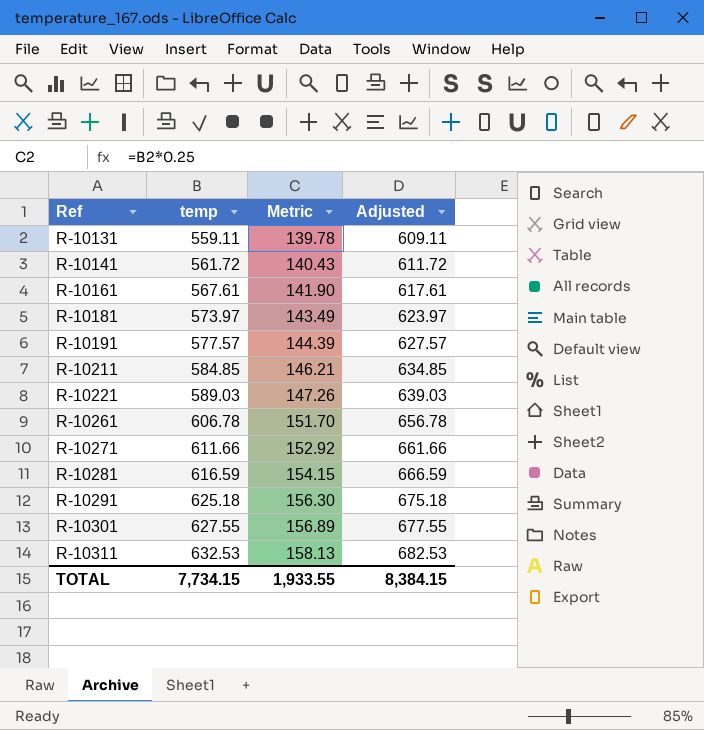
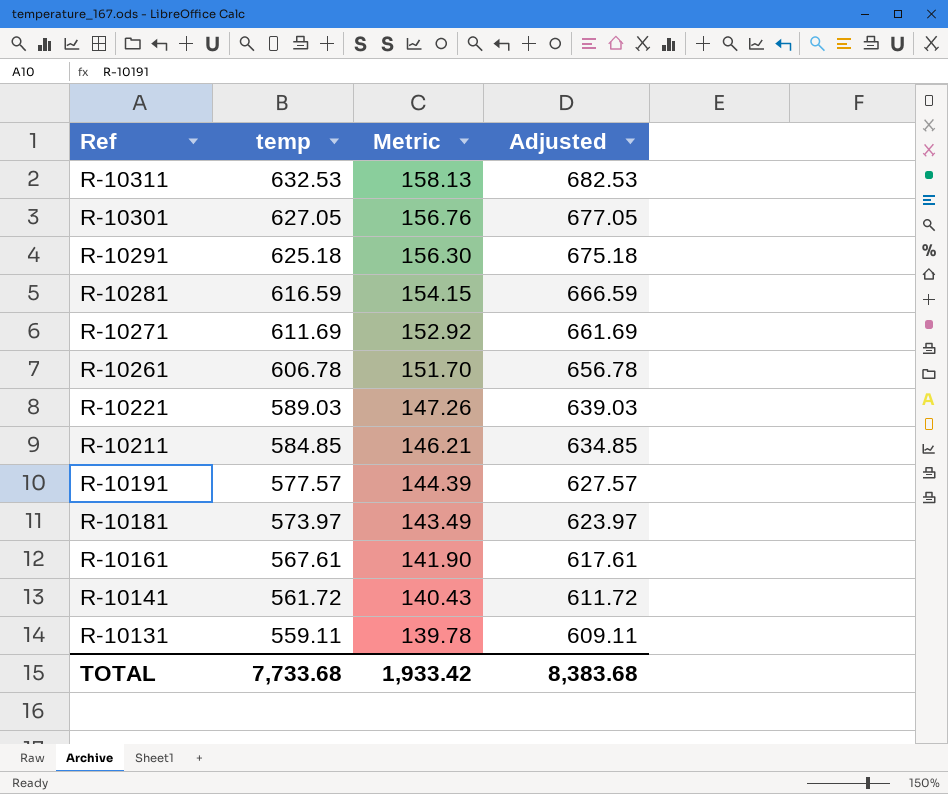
row order: Ref ascending -> Ref descending
R-10301 | temp: 627.55 -> 627.05
R-10301 | Metric: 156.89 -> 156.76
R-10301 | Adjusted: 677.55 -> 677.05
R-10271 | temp: 611.66 -> 611.69
R-10271 | Adjusted: 661.66 -> 661.69
TOTAL | temp: 7,734.15 -> 7,733.68
TOTAL | Metric: 1,933.55 -> 1,933.42
TOTAL | Adjusted: 8,384.15 -> 8,383.68

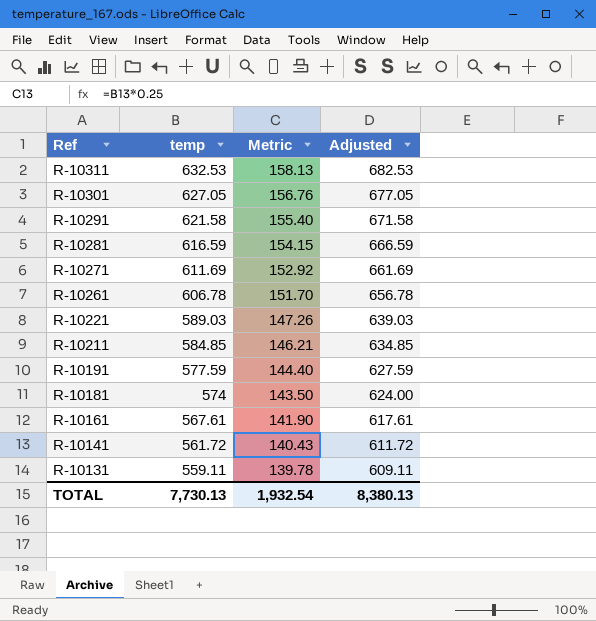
R-10291 | temp: 625.18 -> 621.58
R-10291 | Metric: 156.30 -> 155.40
R-10291 | Adjusted: 675.18 -> 671.58
R-10191 | temp: 577.57 -> 577.59
R-10191 | Metric: 144.39 -> 144.40
R-10191 | Adjusted: 627.57 -> 627.59
R-10181 | temp: 573.97 -> 574
R-10181 | Metric: 143.49 -> 143.50
R-10181 | Adjusted: 623.97 -> 624.00
TOTAL | temp: 7,733.68 -> 7,730.13
TOTAL | Metric: 1,933.42 -> 1,932.54
TOTAL | Adjusted: 8,383.68 -> 8,380.13

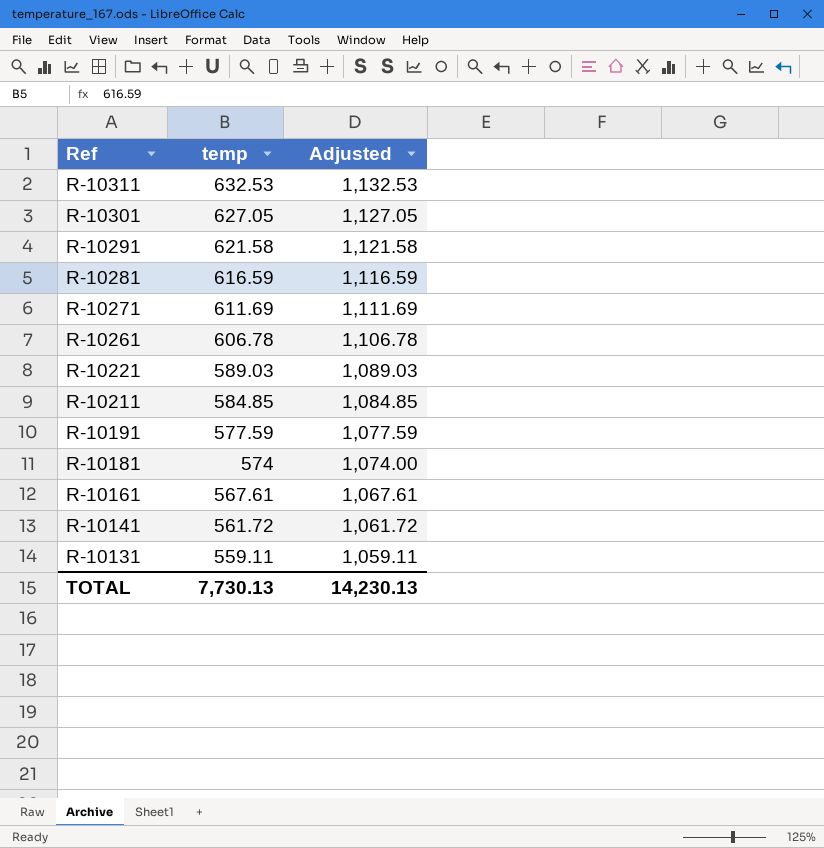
column Metric | formula: [temp] * 0.25 -> none
column Adjusted | formula: [temp] + 50 -> [temp] + 500
TOTAL | Adjusted: 8,380.13 -> 14,230.13

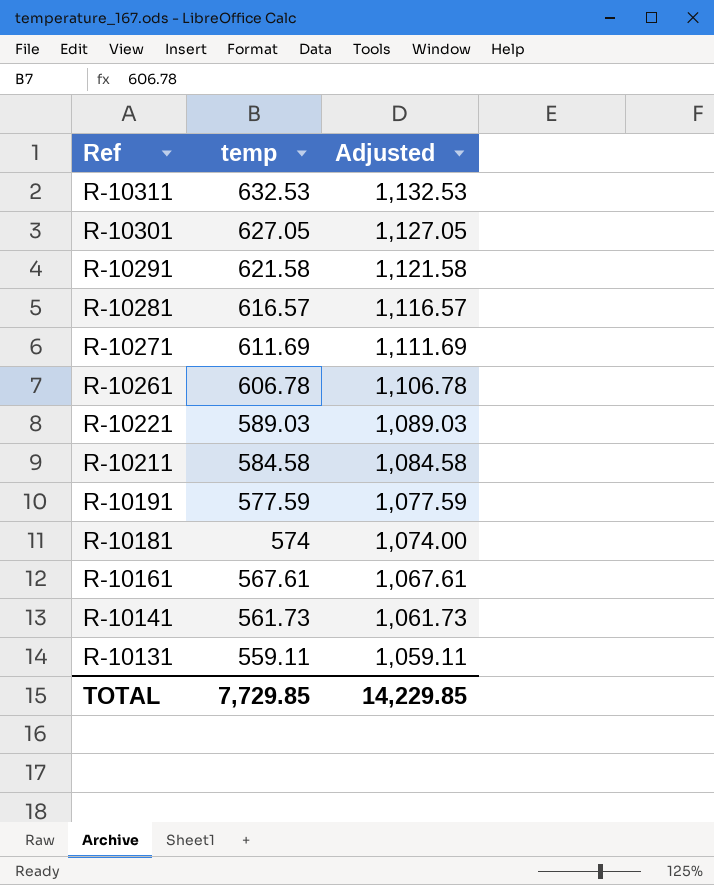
R-10281 | temp: 616.59 -> 616.57
R-10281 | Adjusted: 1,116.59 -> 1,116.57
R-10211 | temp: 584.85 -> 584.58
R-10211 | Adjusted: 1,084.85 -> 1,084.58
R-10141 | temp: 561.72 -> 561.73
R-10141 | Adjusted: 1,061.72 -> 1,061.73
TOTAL | temp: 7,730.13 -> 7,729.85
TOTAL | Adjusted: 14,230.13 -> 14,229.85

